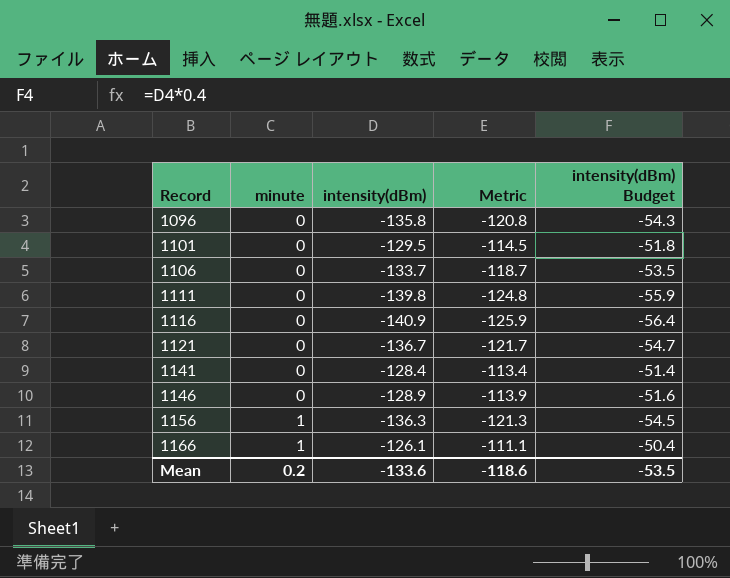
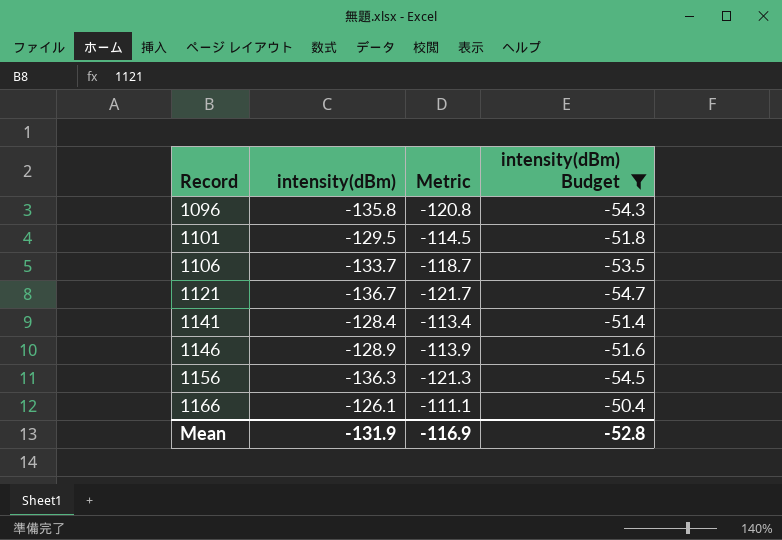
filter: none -> intensity(dBm) Budget >= -54.7
column minute | position: 2 -> none
Mean | intensity(dBm): -133.6 -> -131.9
Mean | Metric: -118.6 -> -116.9
Mean | intensity(dBm) Budget: -53.5 -> -52.8

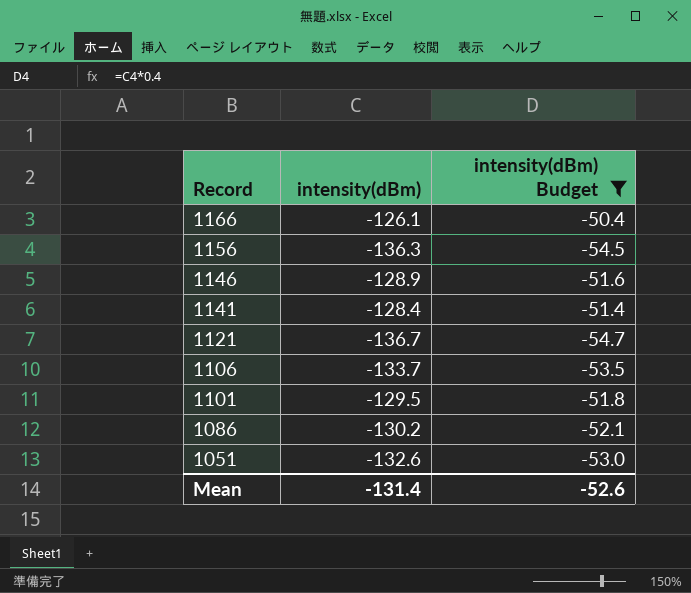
row order: Record ascending -> Record descending
column Metric | formula: [intensity(dBm)] + 15 -> none
row 1096: -135.8 | -120.8 | -54.3 -> none
row 1086: none -> -130.2 | -52.1
row 1051: none -> -132.6 | -53.0
Mean | intensity(dBm): -131.9 -> -131.4
Mean | intensity(dBm) Budget: -52.8 -> -52.6

